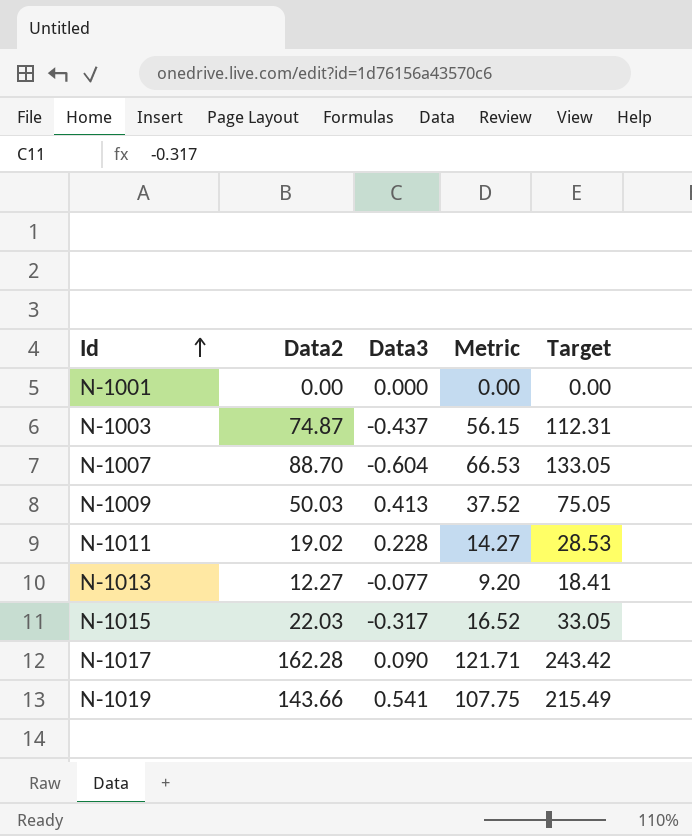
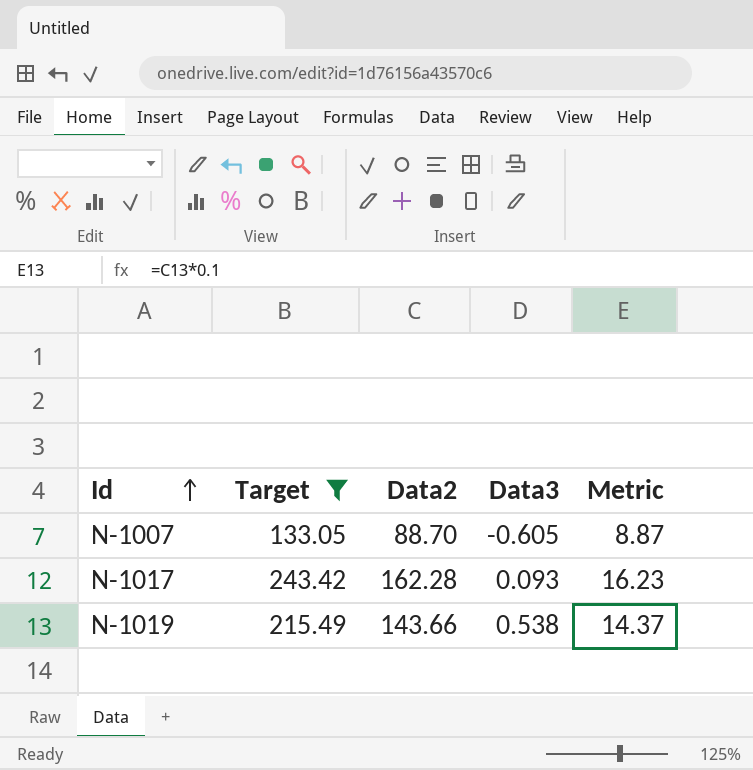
filter: none -> Target >= 133.05
column Target | position: 5 -> 2
column Metric | formula: [Data2] * 0.75 -> [Data2] * 0.1
N-1007 | Data3: -0.604 -> -0.605
N-1017 | Data3: 0.090 -> 0.093
N-1019 | Data3: 0.541 -> 0.538

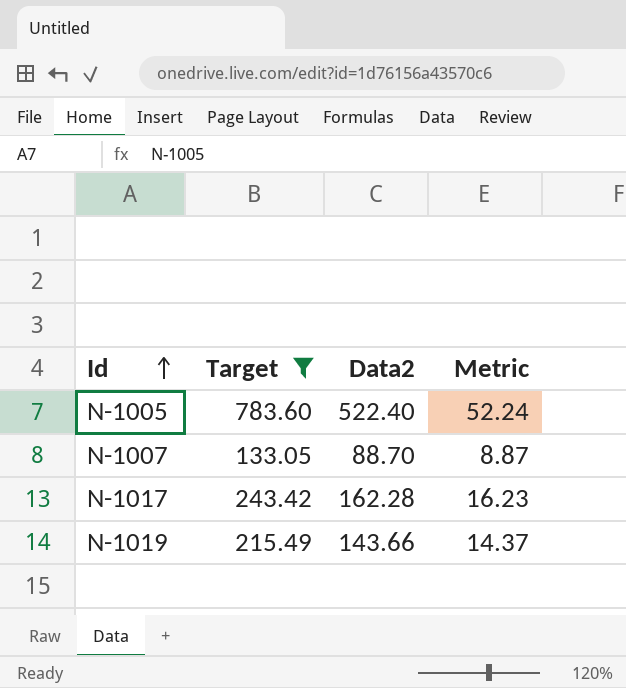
column Data3 | position: 4 -> none
row N-1005: none -> 783.60 | 522.40 | 52.24

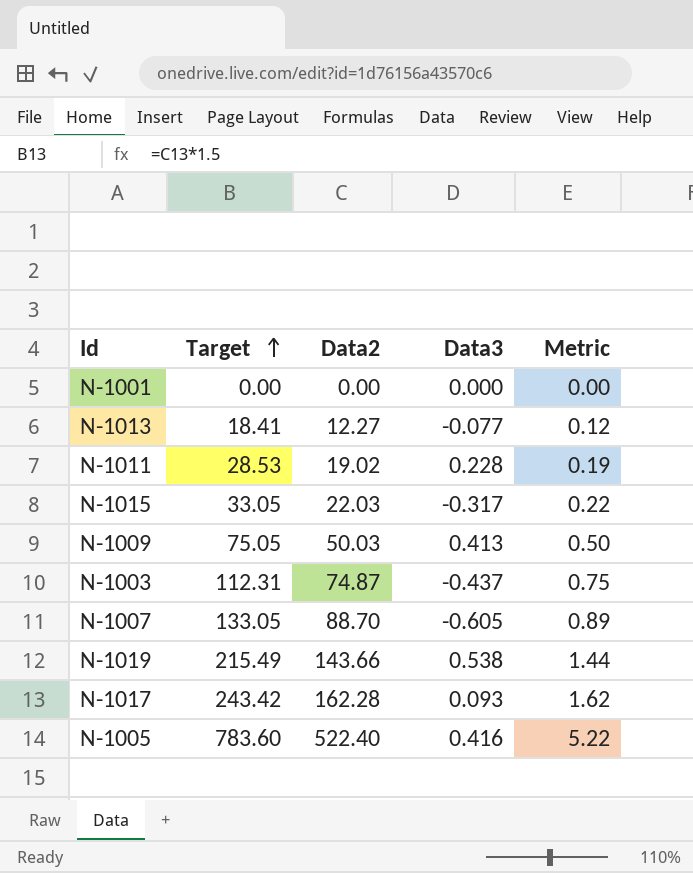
filter: Target >= 133.05 -> none
row order: Id ascending -> Target ascending
column Data3 | position: none -> 4
column Metric | formula: [Data2] * 0.1 -> [Data2] * 0.01

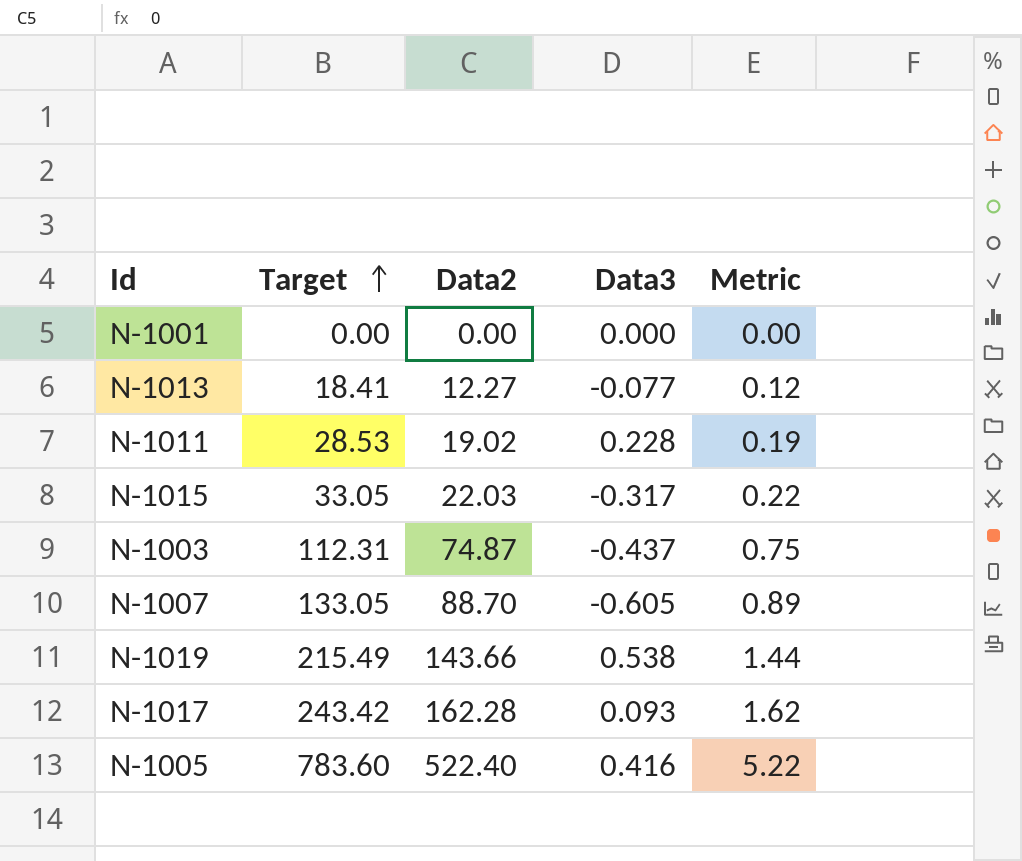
row N-1009: 75.05 | 50.03 | 0.413 | 0.50 -> none

